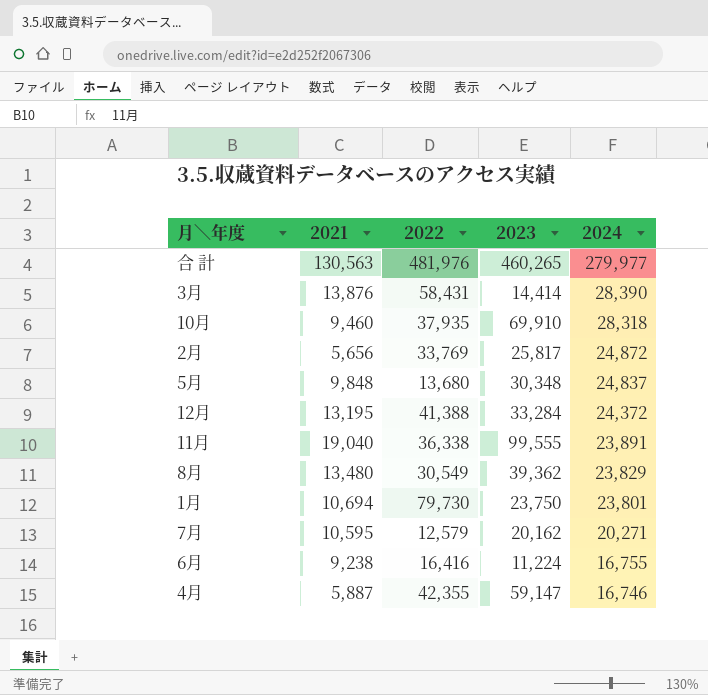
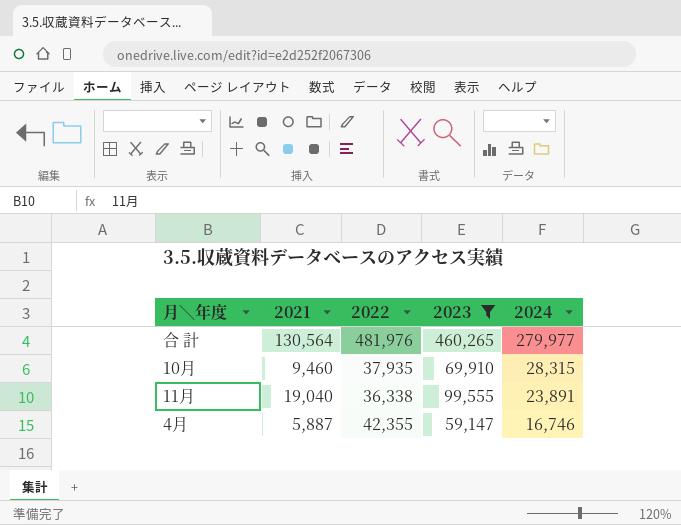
filter: none -> 2023 >= 59,147
合 計 | 2021: 130,563 -> 130,564
10月 | 2024: 28,318 -> 28,315

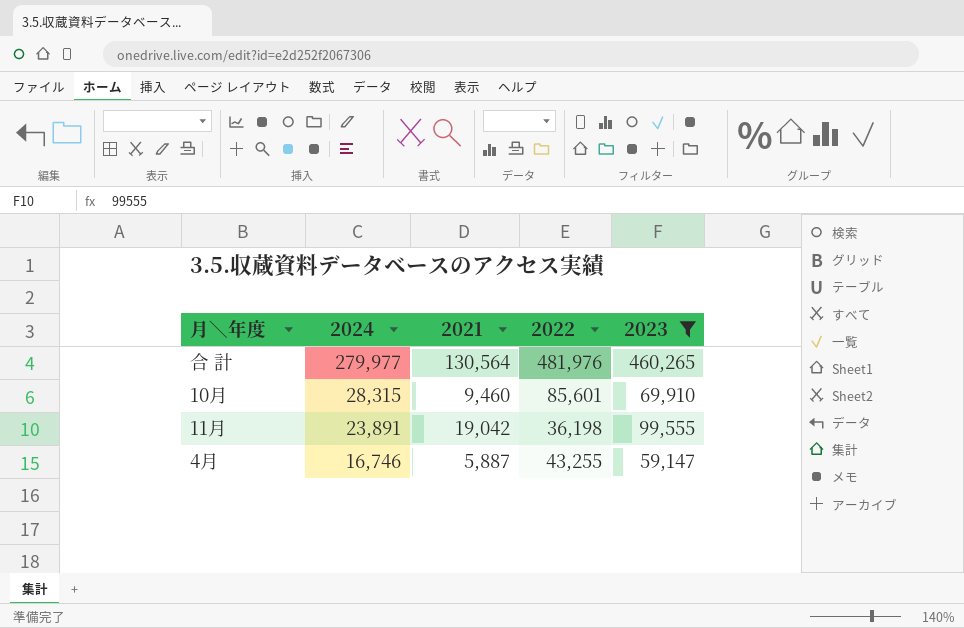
column 2024 | position: 5 -> 2
10月 | 2022: 37,935 -> 85,601
11月 | 2021: 19,040 -> 19,042
11月 | 2022: 36,338 -> 36,198
4月 | 2022: 42,355 -> 43,255

